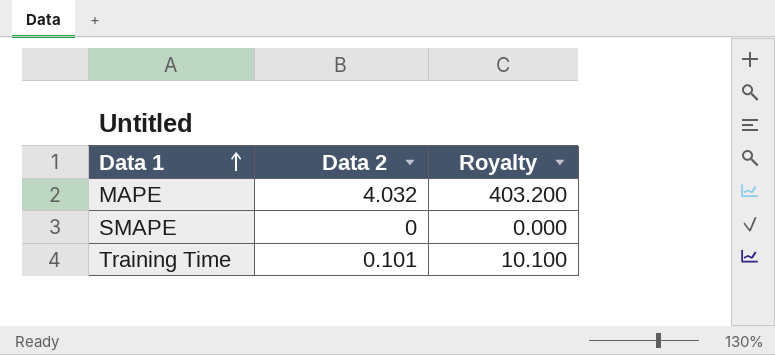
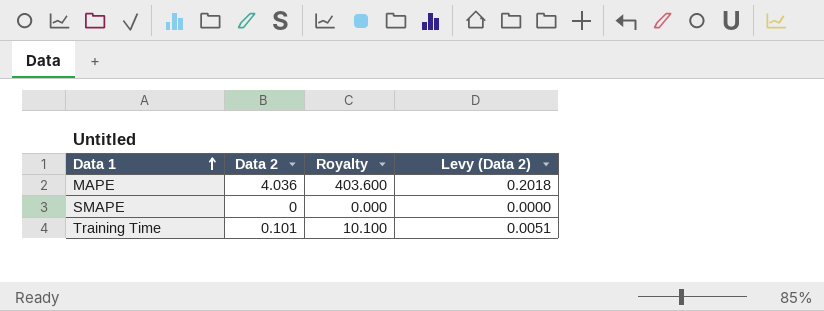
column Levy (Data 2) | formula: none -> [Data 2] * 0.05
MAPE | Data 2: 4.032 -> 4.036
MAPE | Royalty: 403.200 -> 403.600

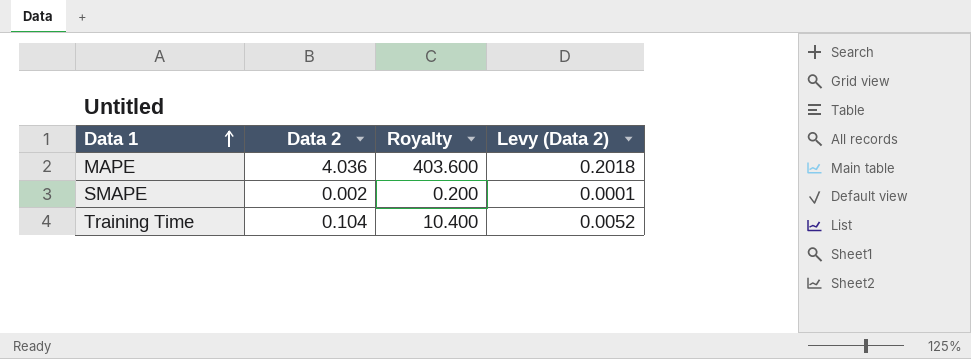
SMAPE | Data 2: 0 -> 0.002
SMAPE | Royalty: 0.000 -> 0.200
SMAPE | Levy (Data 2): 0.0000 -> 0.0001
Training Time | Data 2: 0.101 -> 0.104
Training Time | Royalty: 10.100 -> 10.400
Training Time | Levy (Data 2): 0.0051 -> 0.0052

